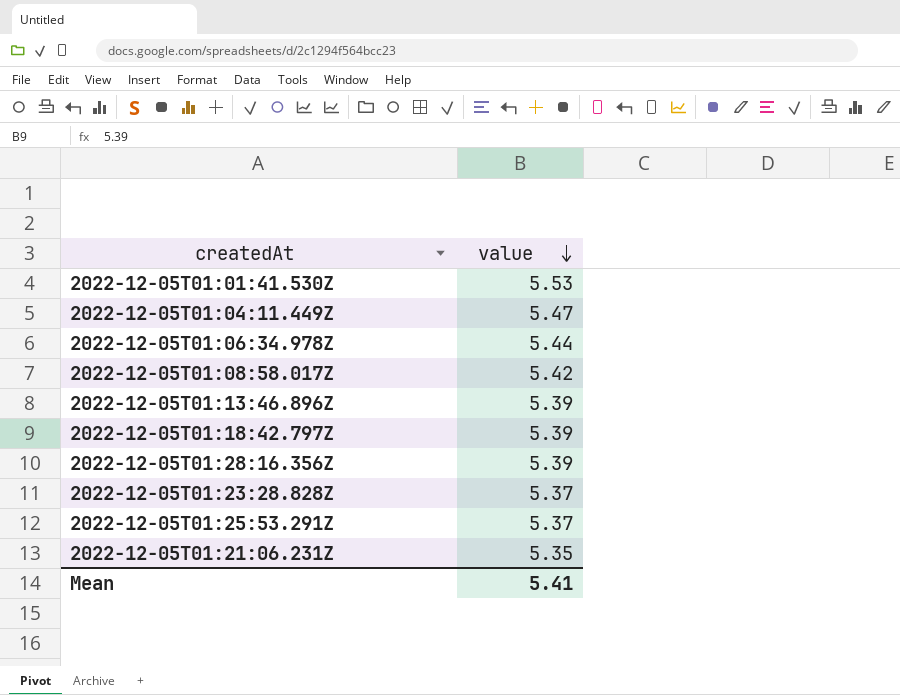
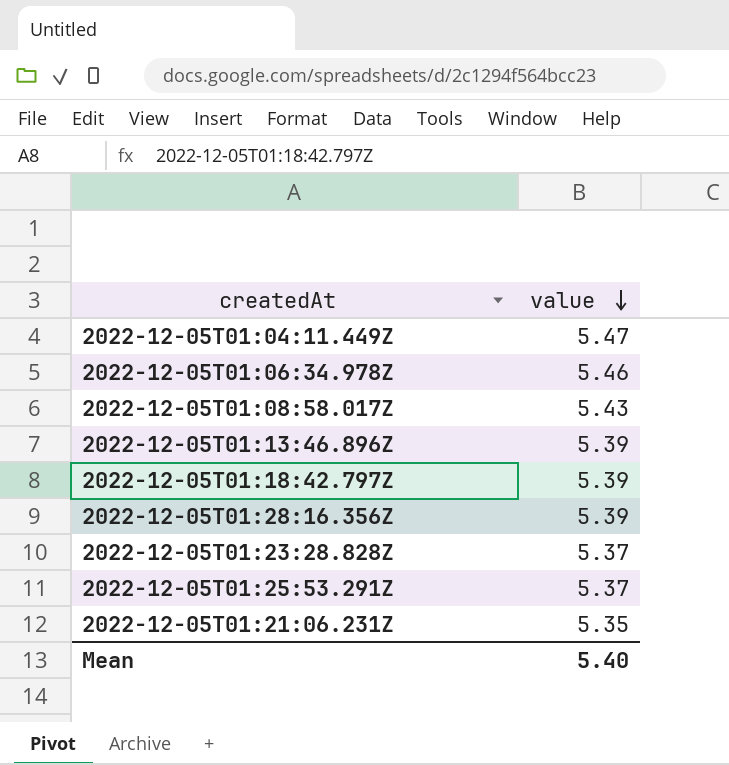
row 2022-12-05T01:01:41.530Z: 5.53 -> none
2022-12-05T01:06:34.978Z | value: 5.44 -> 5.46
2022-12-05T01:08:58.017Z | value: 5.42 -> 5.43
Mean | value: 5.41 -> 5.40

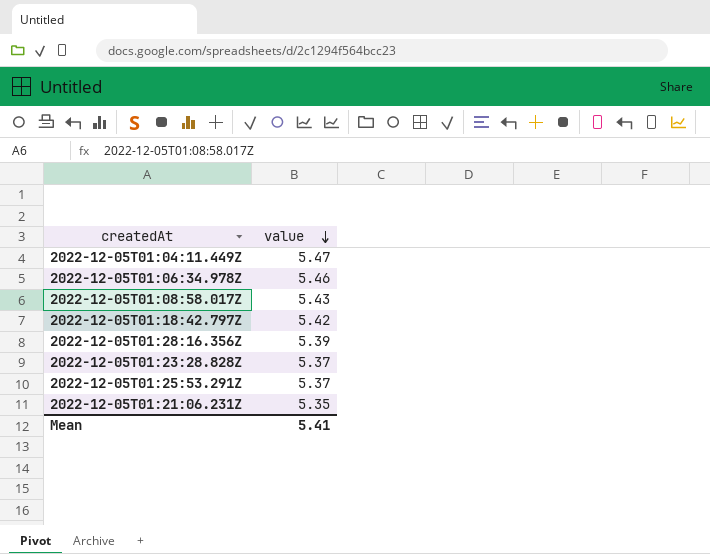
row 2022-12-05T01:13:46.896Z: 5.39 -> none
2022-12-05T01:18:42.797Z | value: 5.39 -> 5.42
Mean | value: 5.40 -> 5.41

